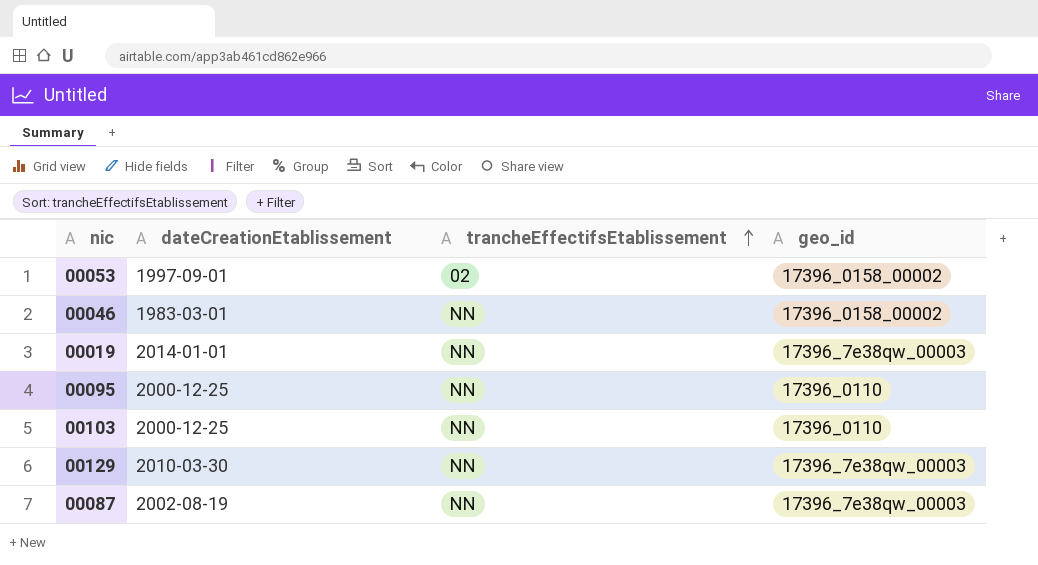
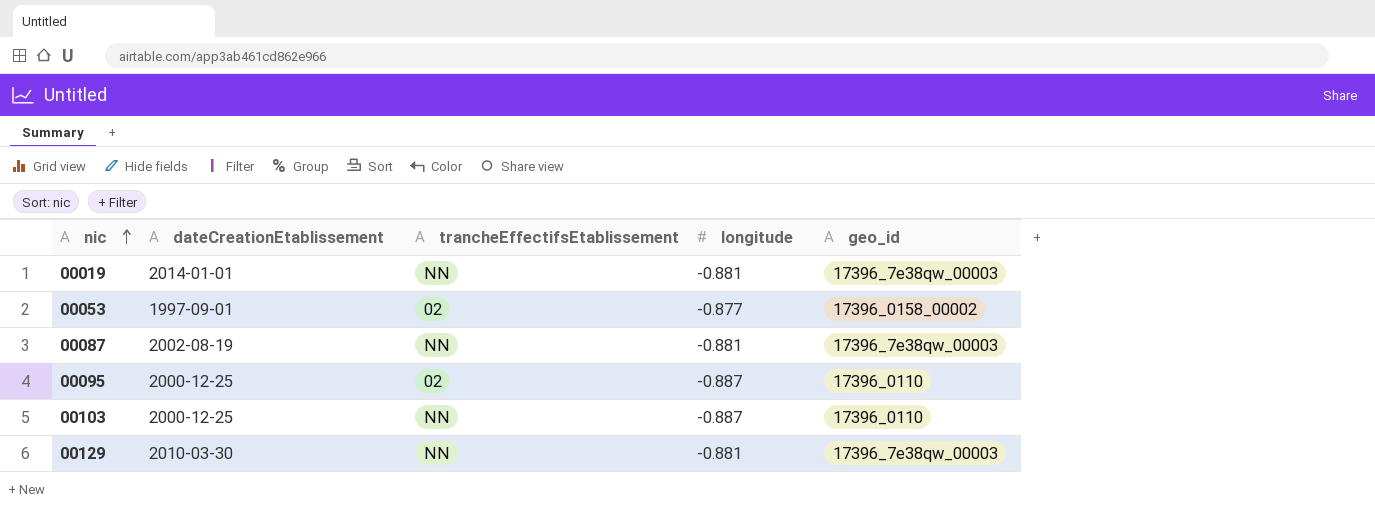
row order: trancheEffectifsEtablissement ascending -> nic ascending
column longitude | position: none -> 4
row 00046: 1983-03-01 | NN | 17396_0158_00002 -> none
00095 | trancheEffectifsEtablissement: NN -> 02

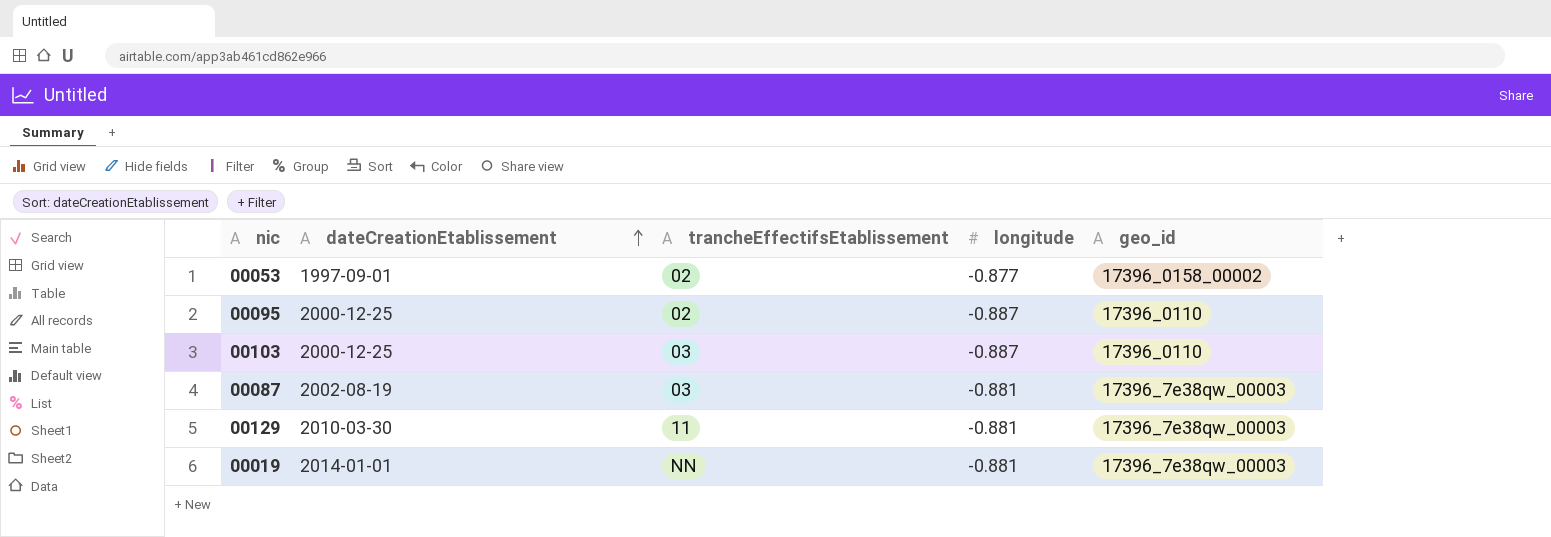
row order: nic ascending -> dateCreationEtablissement ascending
00103 | trancheEffectifsEtablissement: NN -> 03
00087 | trancheEffectifsEtablissement: NN -> 03
00129 | trancheEffectifsEtablissement: NN -> 11

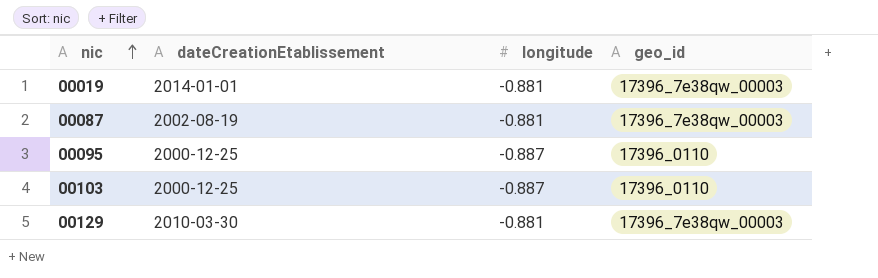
row order: dateCreationEtablissement ascending -> nic ascending
column trancheEffectifsEtablissement | position: 3 -> none
row 00053: 1997-09-01 | 02 | -0.877 | 17396_0158_00002 -> none

